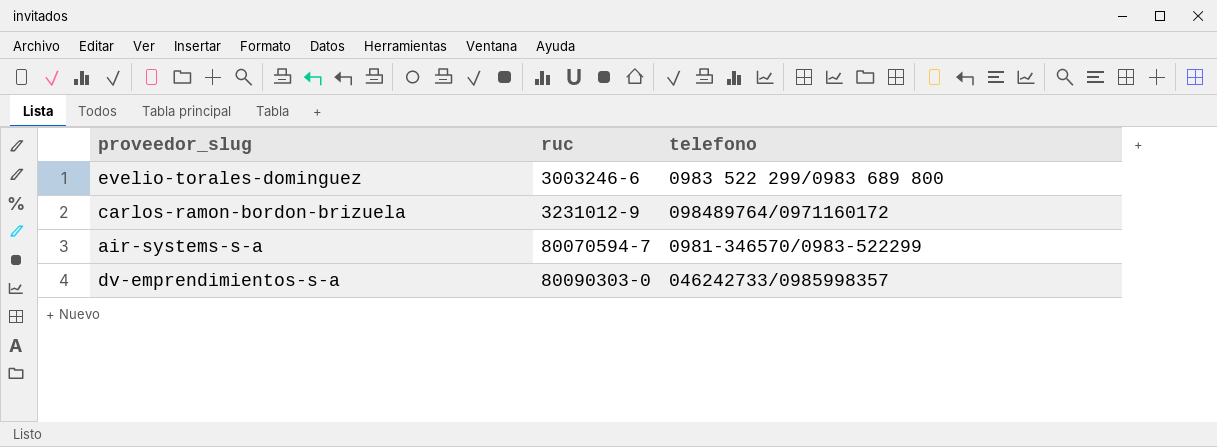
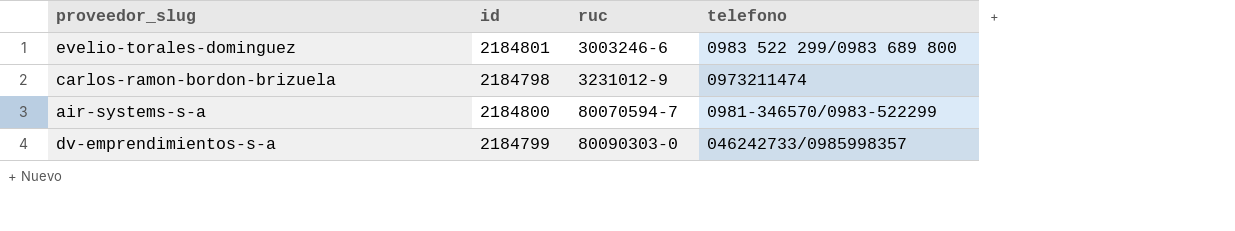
column id | position: none -> 2
carlos-ramon-bordon-brizuela | telefono: 098489764/0971160172 -> 0973211474

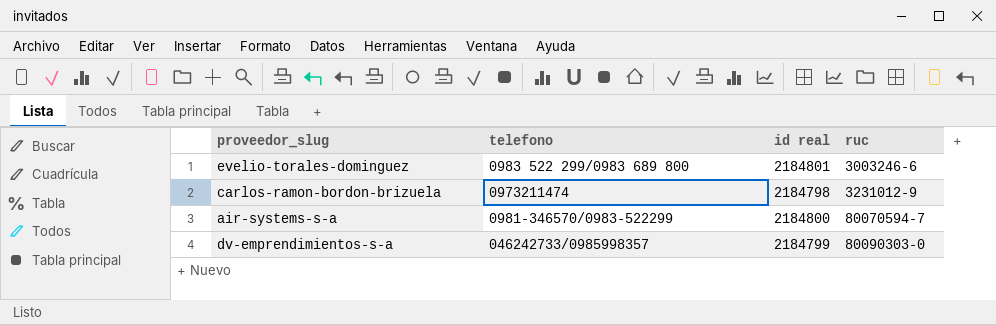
column telefono | position: 4 -> 2
column name: id -> id real

